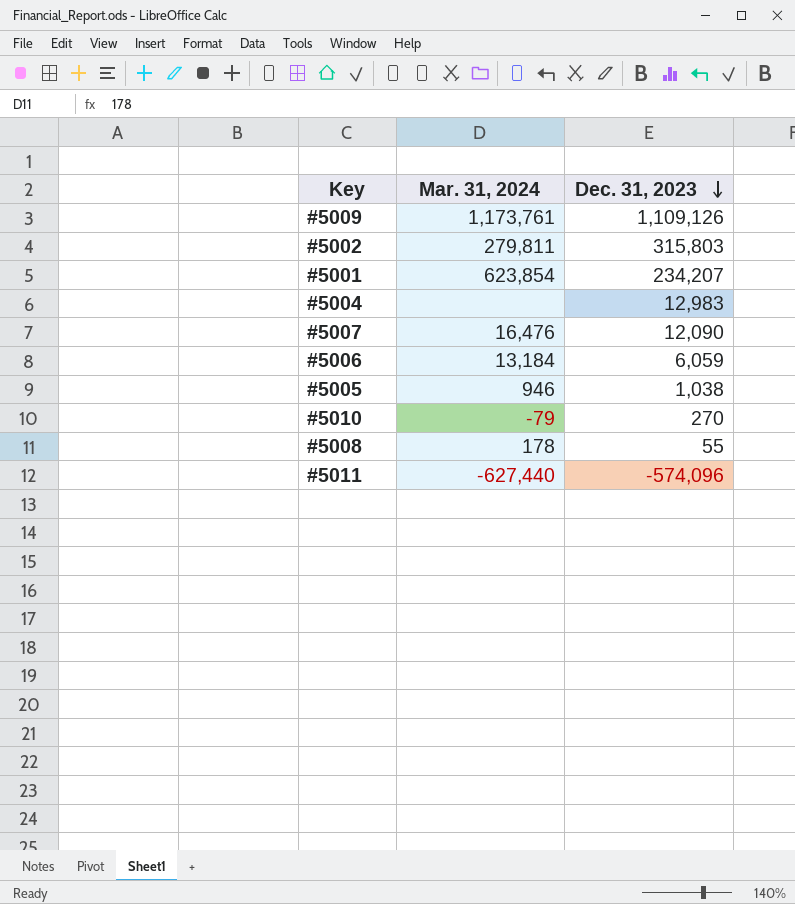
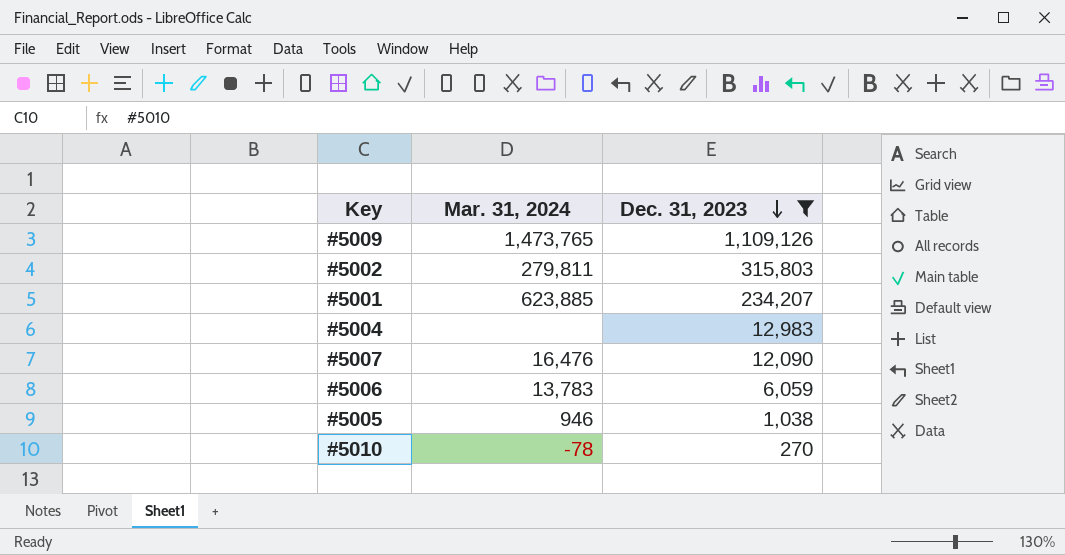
filter: none -> Dec. 31, 2023 >= 270
#5009 | Mar. 31, 2024: 1,173,761 -> 1,473,765
#5001 | Mar. 31, 2024: 623,854 -> 623,885
#5006 | Mar. 31, 2024: 13,184 -> 13,783
#5010 | Mar. 31, 2024: -79 -> -78

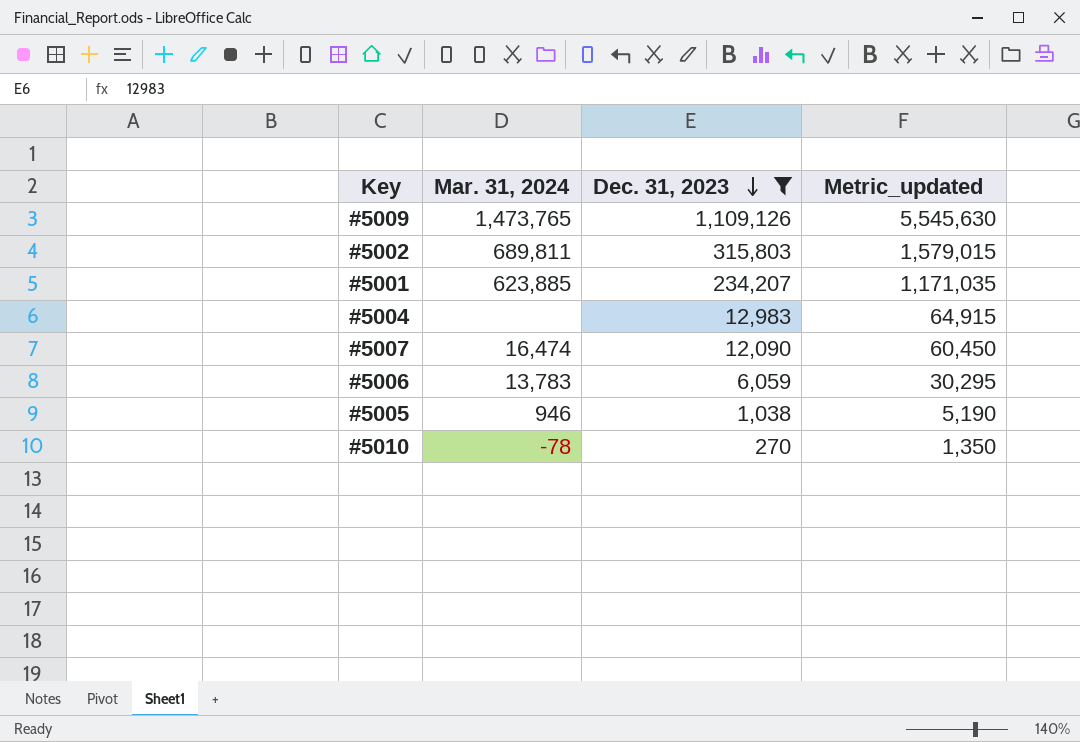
column Metric_updated | formula: none -> [Dec. 31, 2023] * 5
#5002 | Mar. 31, 2024: 279,811 -> 689,811
#5007 | Mar. 31, 2024: 16,476 -> 16,474

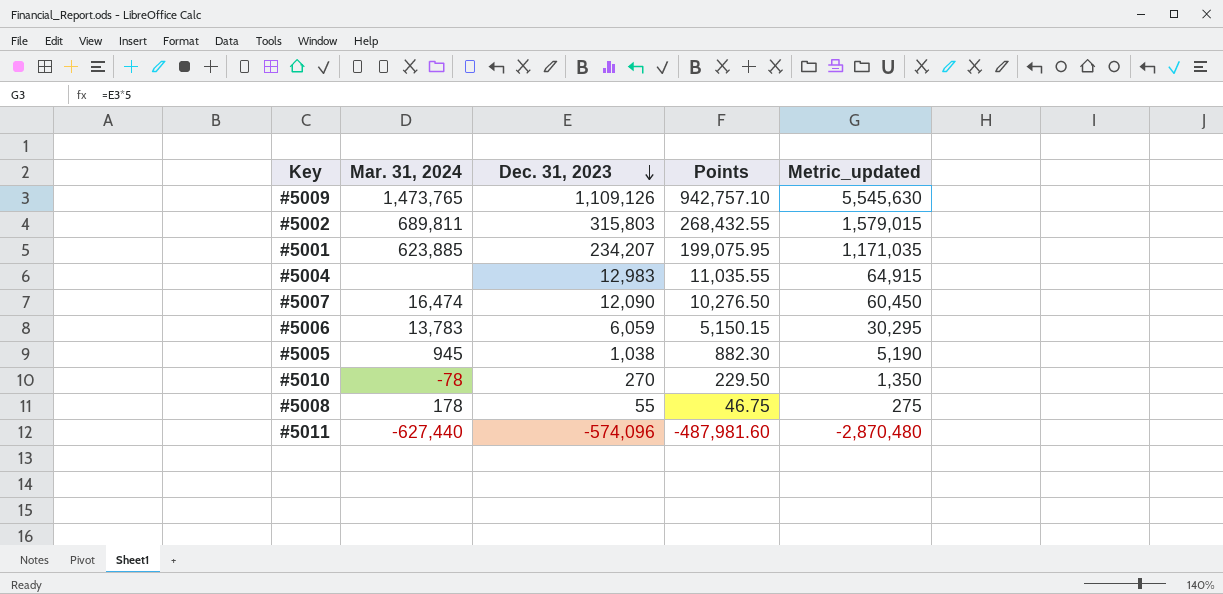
filter: Dec. 31, 2023 >= 270 -> none
column Points | formula: none -> [Dec. 31, 2023] * 0.85
#5005 | Mar. 31, 2024: 946 -> 945

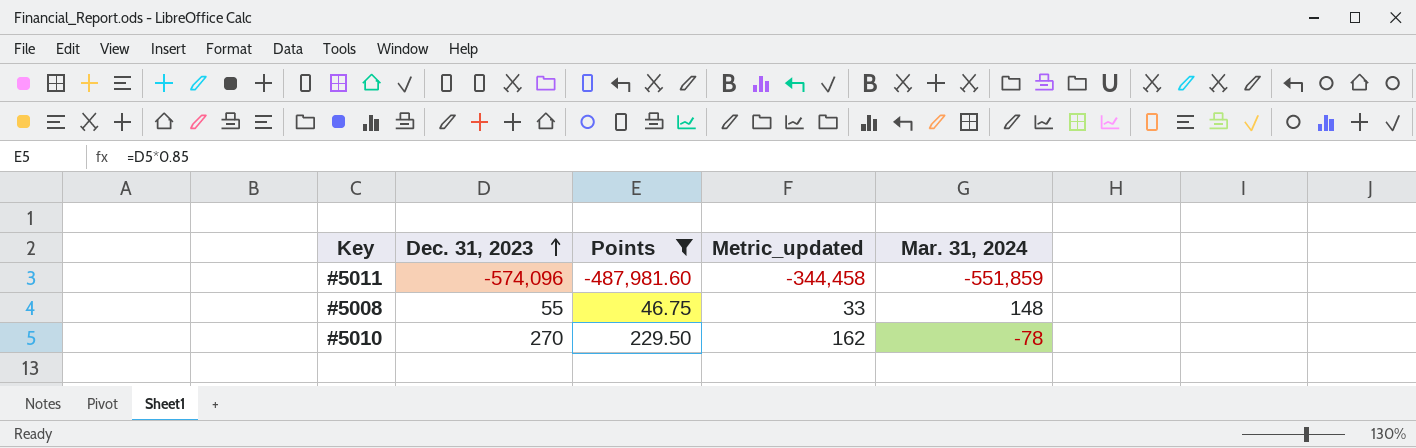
filter: none -> Points <= 229.50
row order: Dec. 31, 2023 descending -> Dec. 31, 2023 ascending
column Metric_updated | formula: [Dec. 31, 2023] * 5 -> [Dec. 31, 2023] * 0.6
column Mar. 31, 2024 | position: 2 -> 5
#5011 | Mar. 31, 2024: -627,440 -> -551,859
#5008 | Mar. 31, 2024: 178 -> 148

